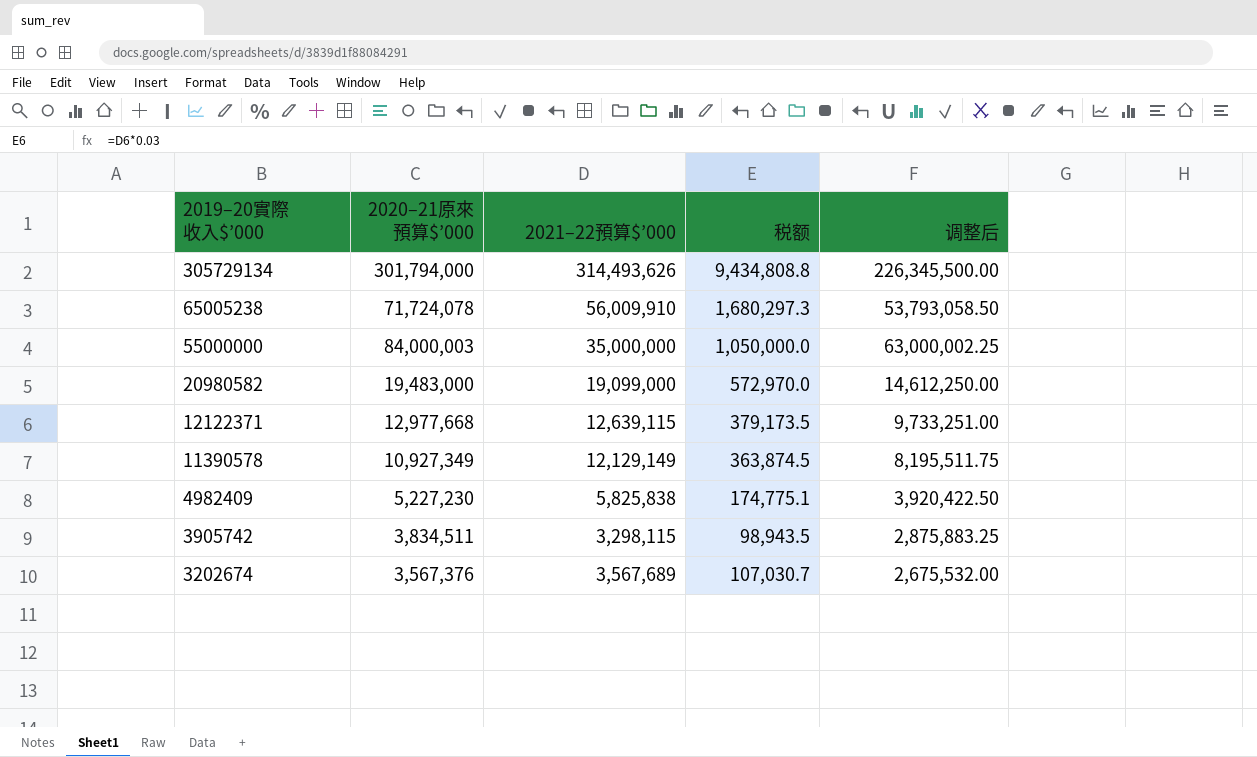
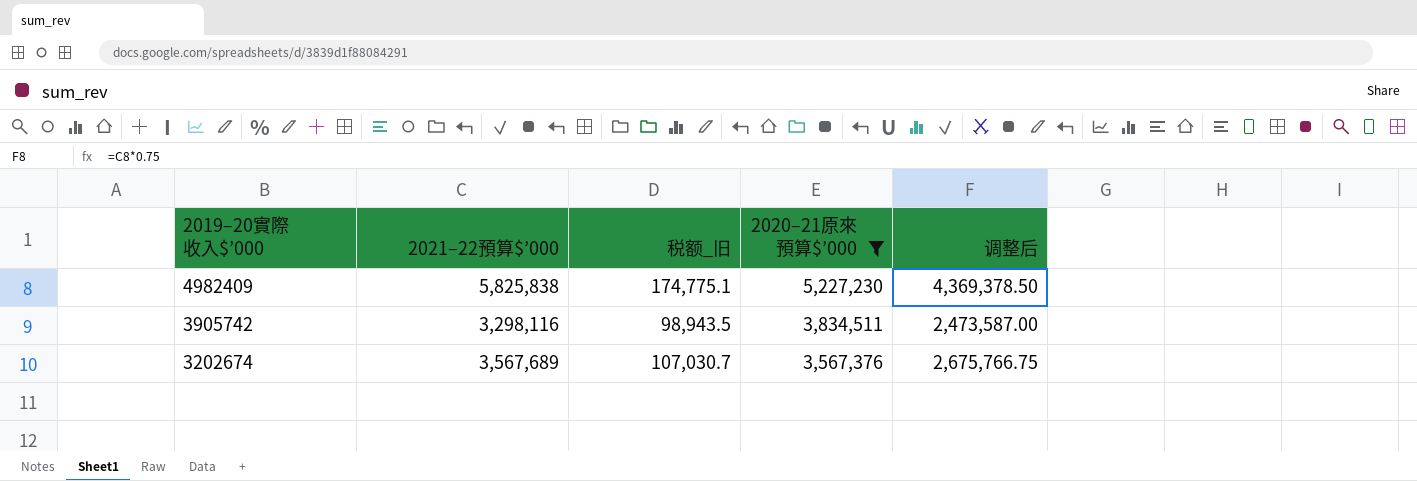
filter: none -> 2020–21原來預算$’000 <= 5,227,230
column name: 税额 -> 税额_旧
column 2020–21原來預算$’000 | position: 2 -> 4
column 调整后 | formula: [2020–21原來預算$’000] * 0.75 -> [2021–22預算$’000] * 0.75
3905742 | 2021–22預算$’000: 3,298,115 -> 3,298,116

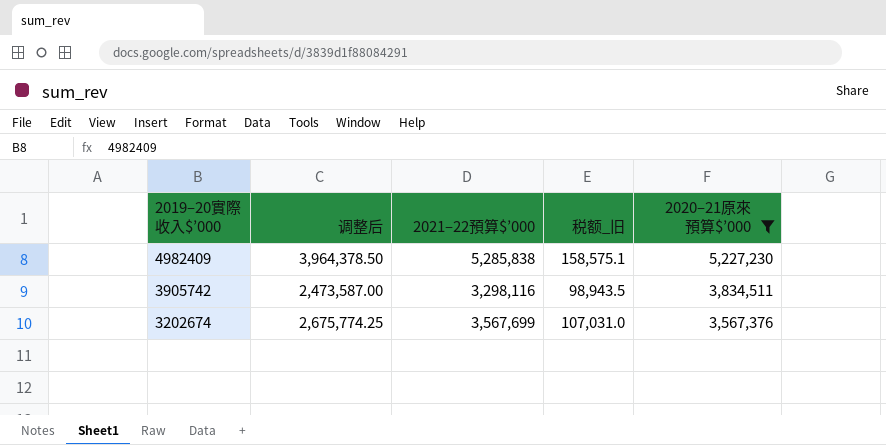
column 调整后 | position: 5 -> 2
4982409 | 调整后: 4,369,378.50 -> 3,964,378.50
4982409 | 2021–22預算$’000: 5,825,838 -> 5,285,838
4982409 | 税额_旧: 174,775.1 -> 158,575.1
3202674 | 调整后: 2,675,766.75 -> 2,675,774.25
3202674 | 2021–22預算$’000: 3,567,689 -> 3,567,699
3202674 | 税额_旧: 107,030.7 -> 107,031.0

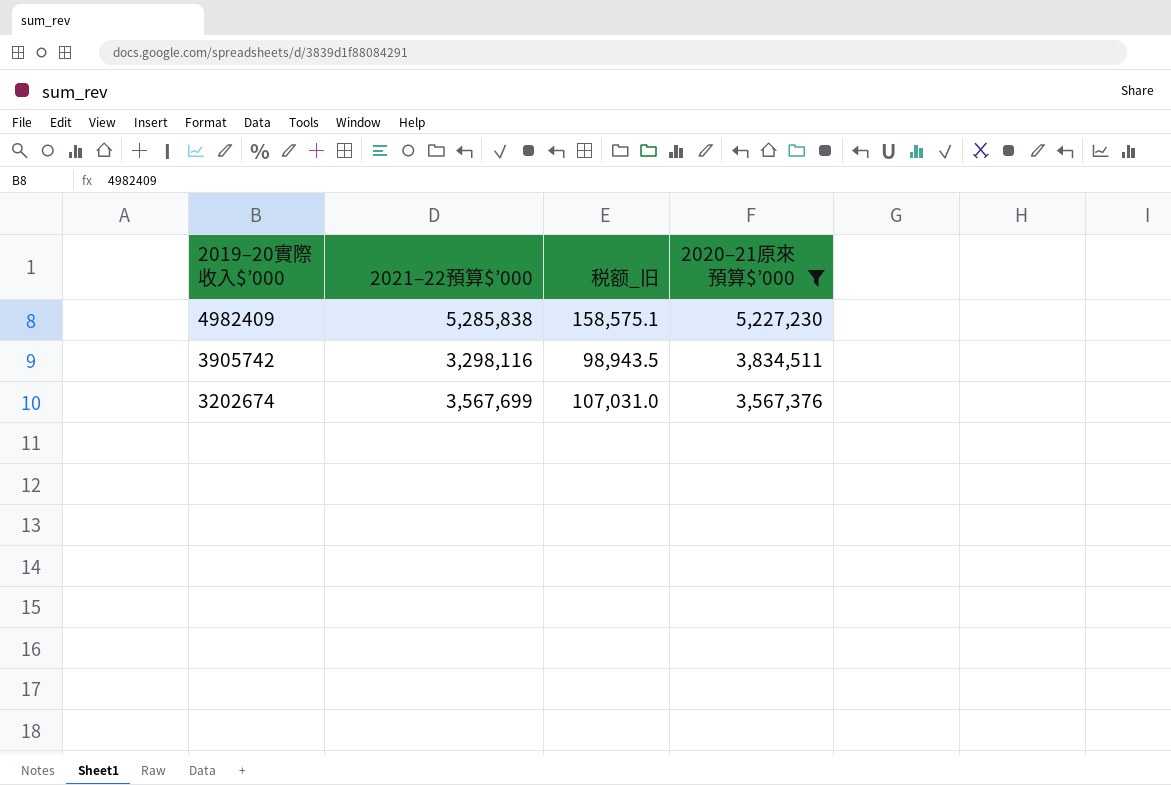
column 调整后 | formula: [2021–22預算$’000] * 0.75 -> none

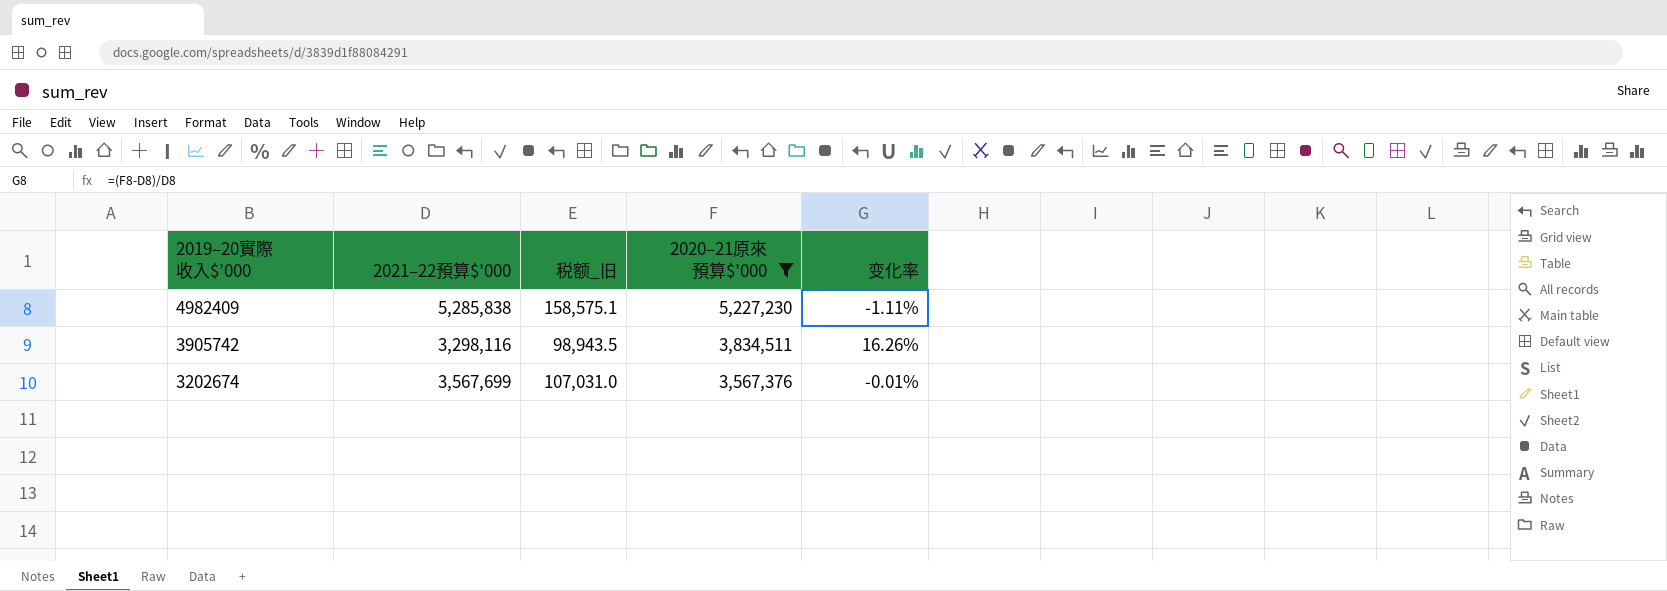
column 变化率 | formula: none -> ([2020–21原來預算$’000] - [2021–22預算$’000]) / [2021–22預算$’000]

